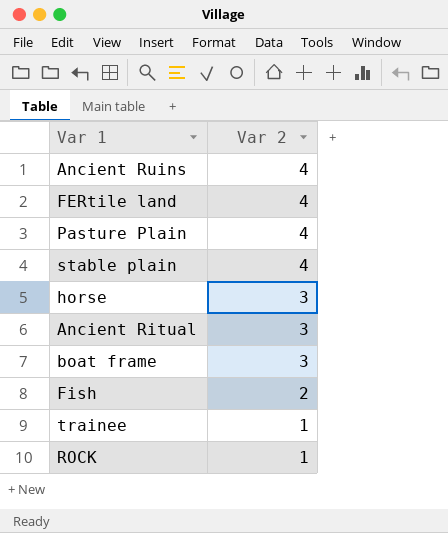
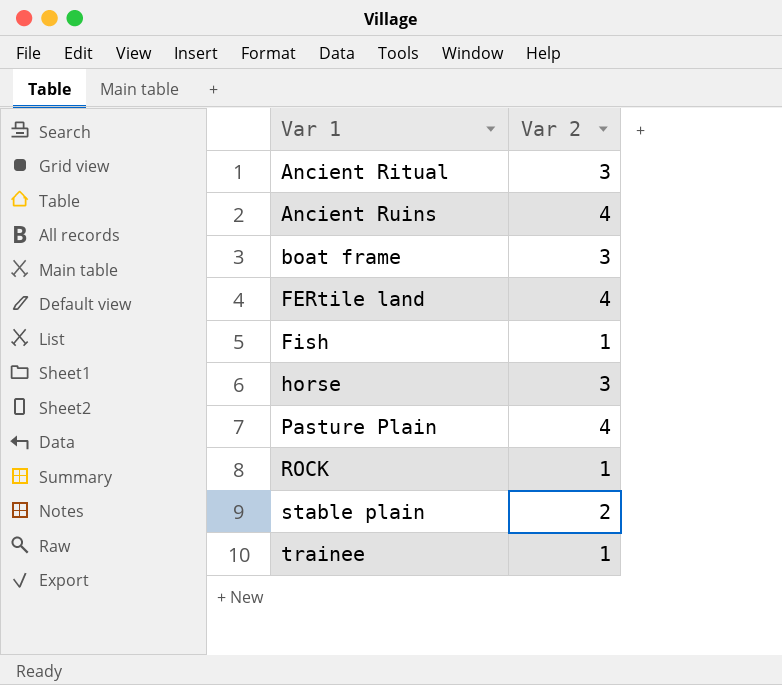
row order: Var 2 descending -> Var 1 ascending
Fish | Var 2: 2 -> 1
stable plain | Var 2: 4 -> 2

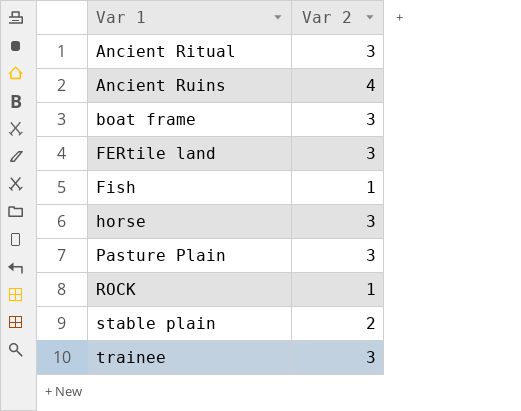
FERtile land | Var 2: 4 -> 3
Pasture Plain | Var 2: 4 -> 3
trainee | Var 2: 1 -> 3

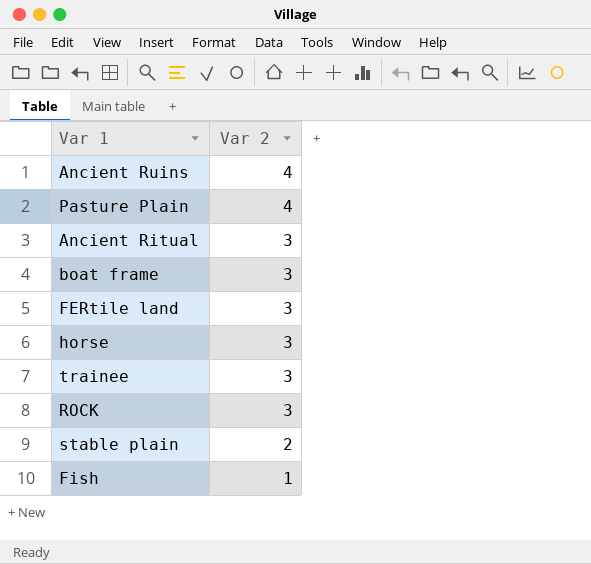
row order: Var 1 ascending -> Var 2 descending
Pasture Plain | Var 2: 3 -> 4
ROCK | Var 2: 1 -> 3

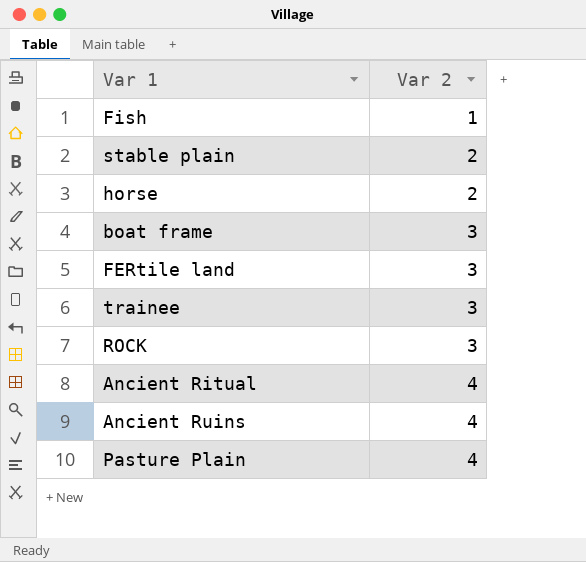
row order: Var 2 descending -> Var 2 ascending
horse | Var 2: 3 -> 2
Ancient Ritual | Var 2: 3 -> 4

